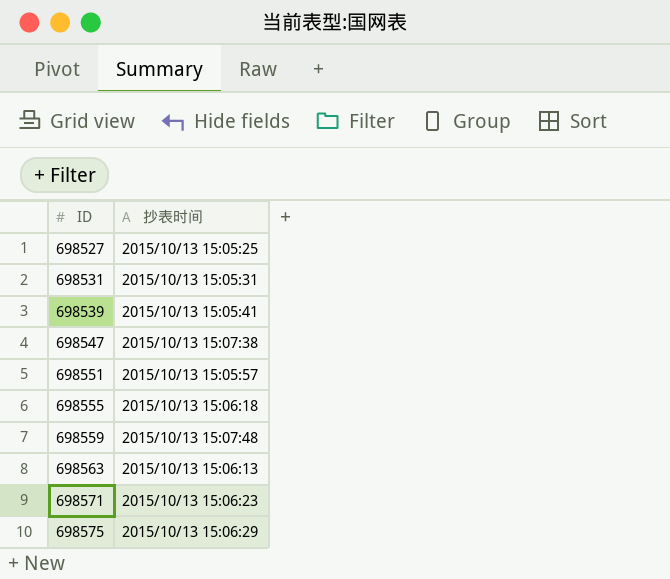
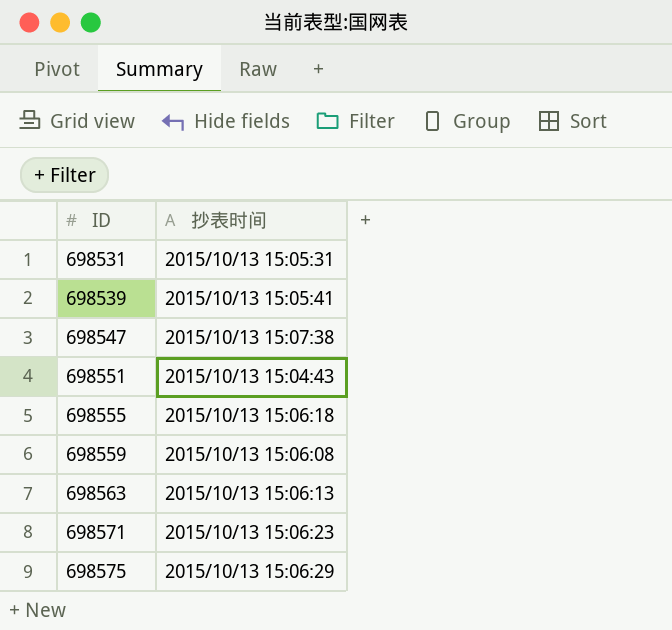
row 698527: 2015/10/13 15:05:25 -> none
698551 | 抄表时间: 2015/10/13 15:05:57 -> 2015/10/13 15:04:43
698559 | 抄表时间: 2015/10/13 15:07:48 -> 2015/10/13 15:06:08

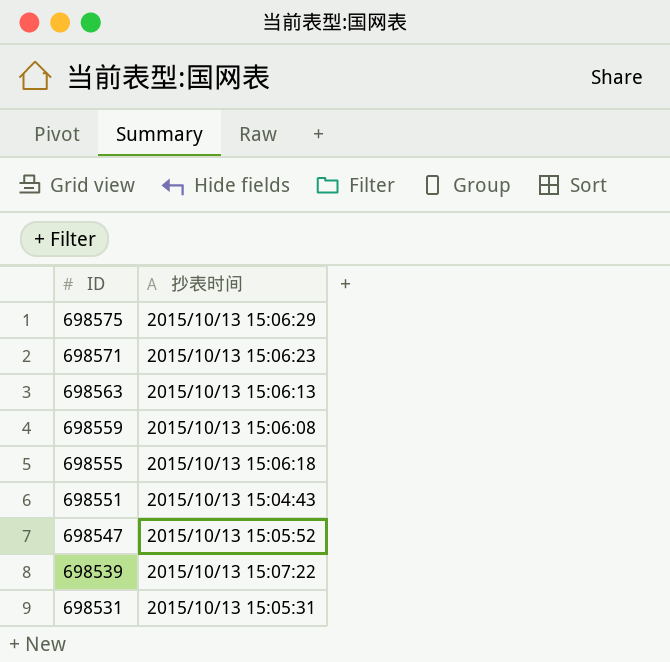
row order: ID ascending -> ID descending
698547 | 抄表时间: 2015/10/13 15:07:38 -> 2015/10/13 15:05:52
698539 | 抄表时间: 2015/10/13 15:05:41 -> 2015/10/13 15:07:22

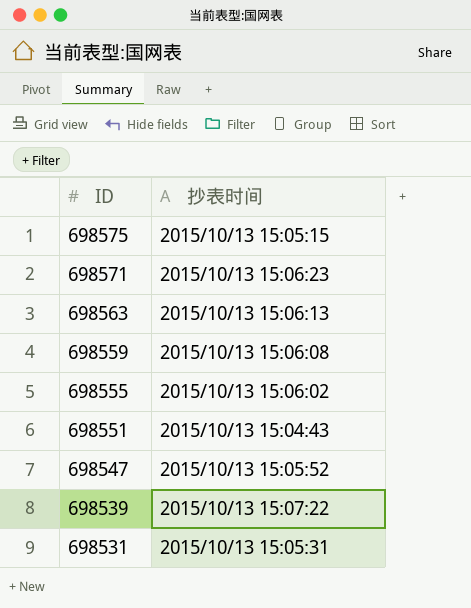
698575 | 抄表时间: 2015/10/13 15:06:29 -> 2015/10/13 15:05:15
698555 | 抄表时间: 2015/10/13 15:06:18 -> 2015/10/13 15:06:02

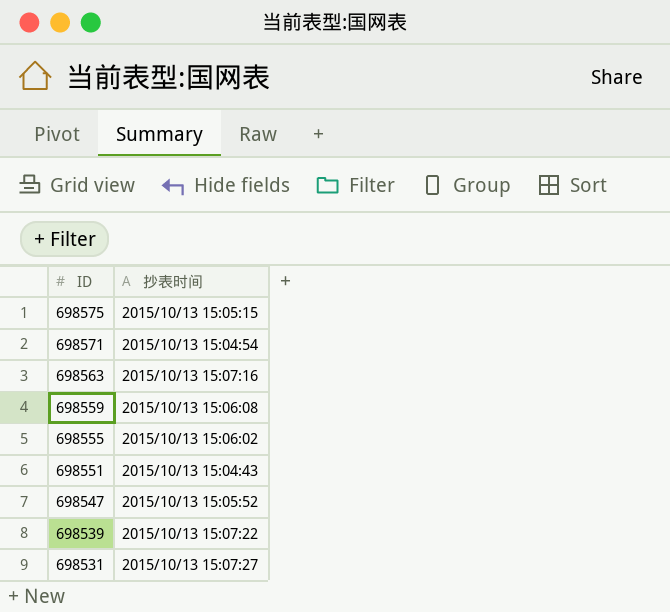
698571 | 抄表时间: 2015/10/13 15:06:23 -> 2015/10/13 15:04:54
698563 | 抄表时间: 2015/10/13 15:06:13 -> 2015/10/13 15:07:16
698531 | 抄表时间: 2015/10/13 15:05:31 -> 2015/10/13 15:07:27

